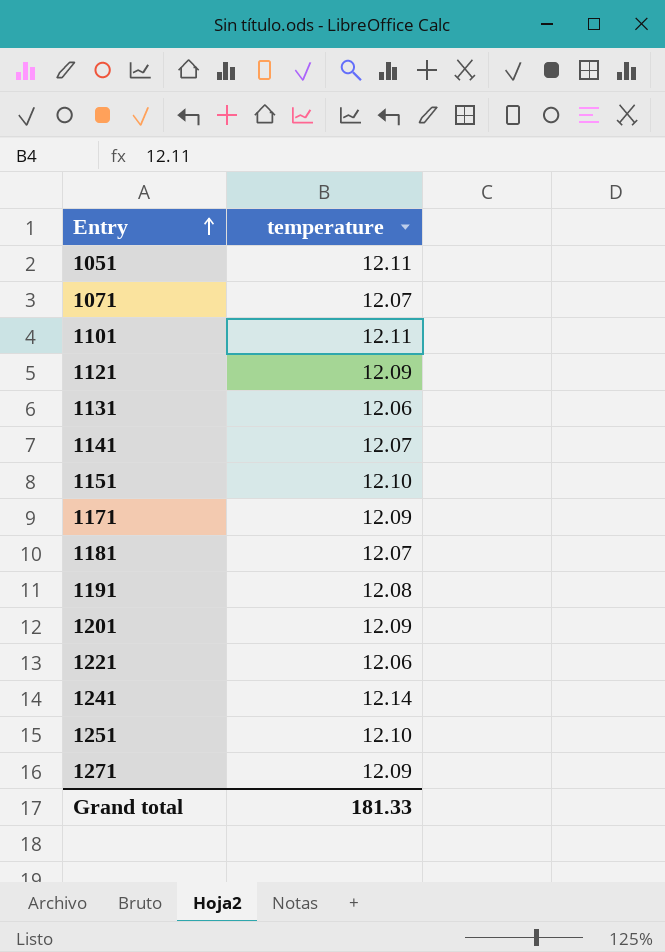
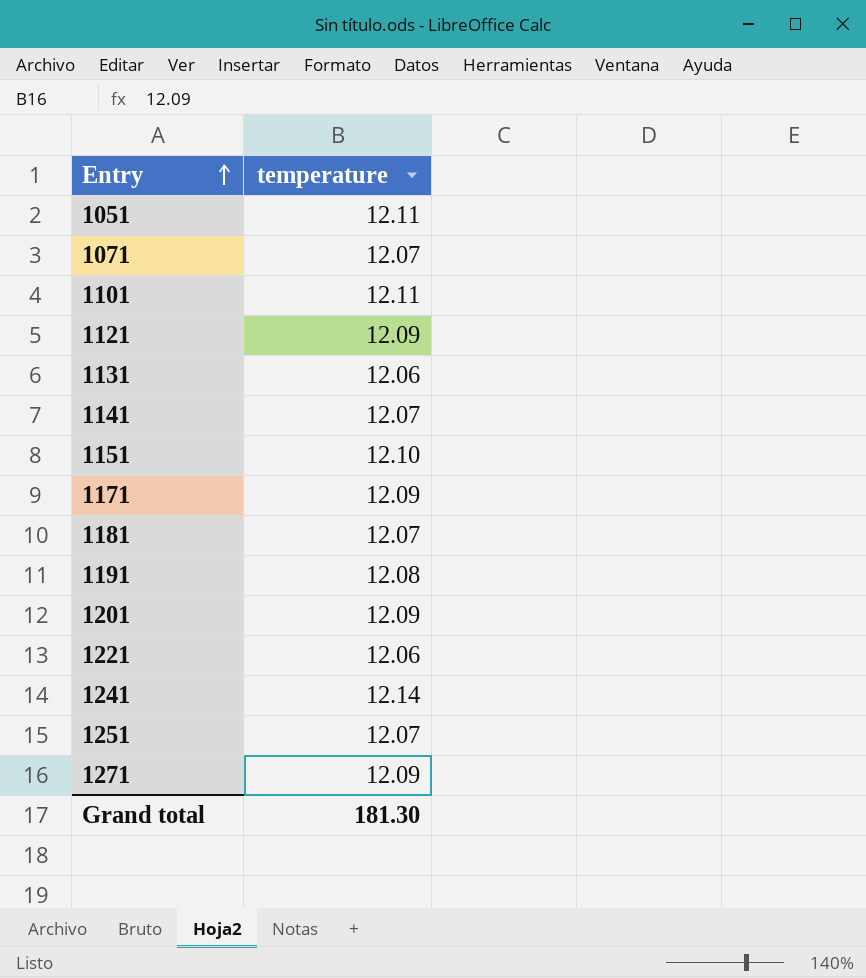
1251 | temperature: 12.10 -> 12.07
Grand total | temperature: 181.33 -> 181.30

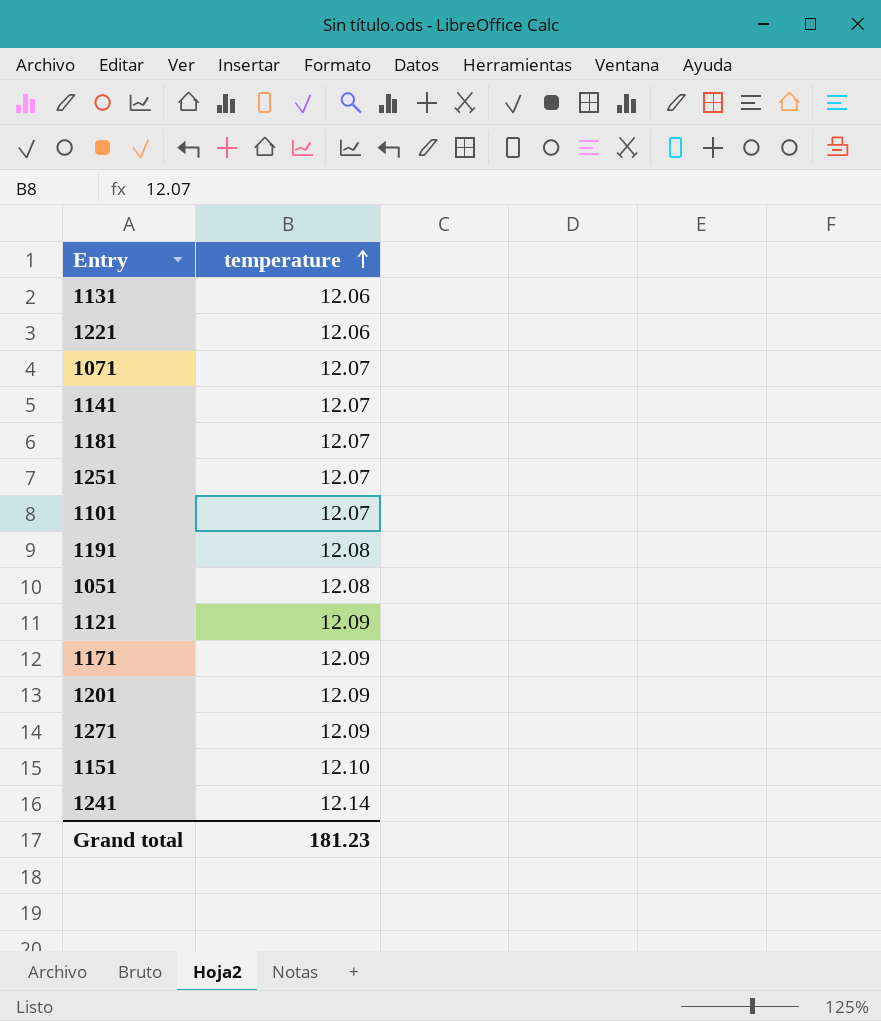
row order: Entry ascending -> temperature ascending
1101 | temperature: 12.11 -> 12.07
1051 | temperature: 12.11 -> 12.08
Grand total | temperature: 181.30 -> 181.23

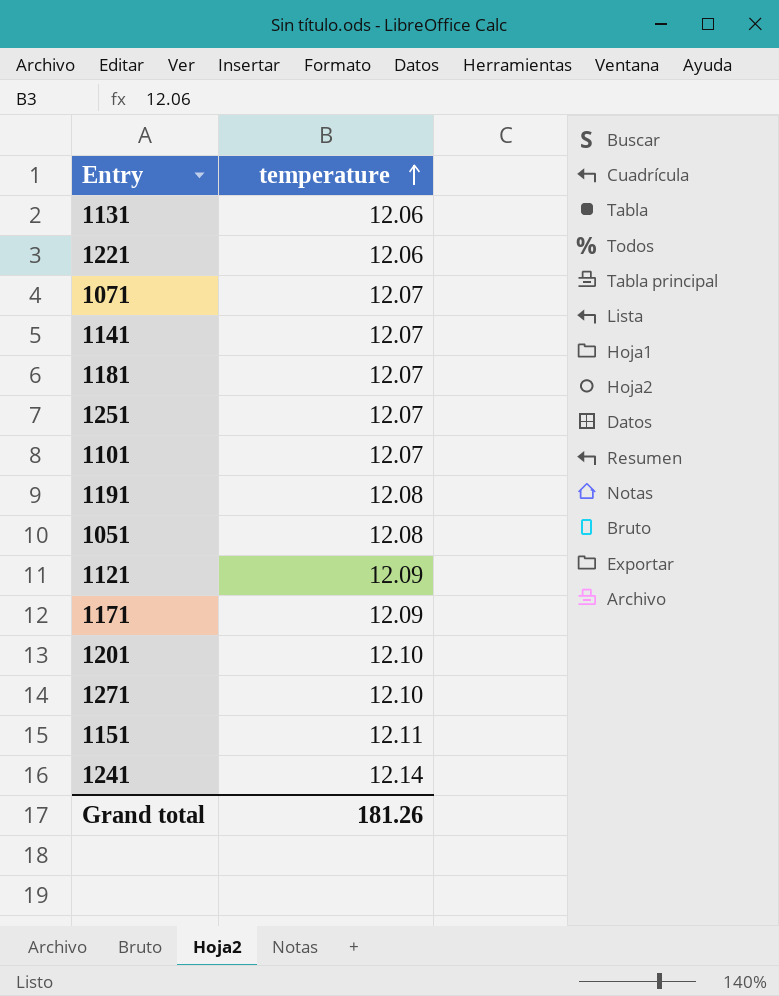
1201 | temperature: 12.09 -> 12.10
1271 | temperature: 12.09 -> 12.10
1151 | temperature: 12.10 -> 12.11
Grand total | temperature: 181.23 -> 181.26

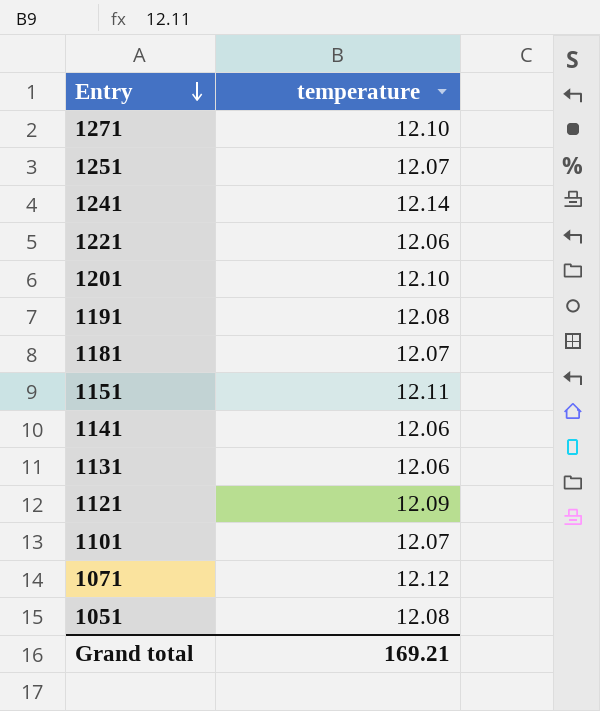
row order: temperature ascending -> Entry descending
row 1171: 12.09 -> none
1141 | temperature: 12.07 -> 12.06
1071 | temperature: 12.07 -> 12.12
Grand total | temperature: 181.26 -> 169.21

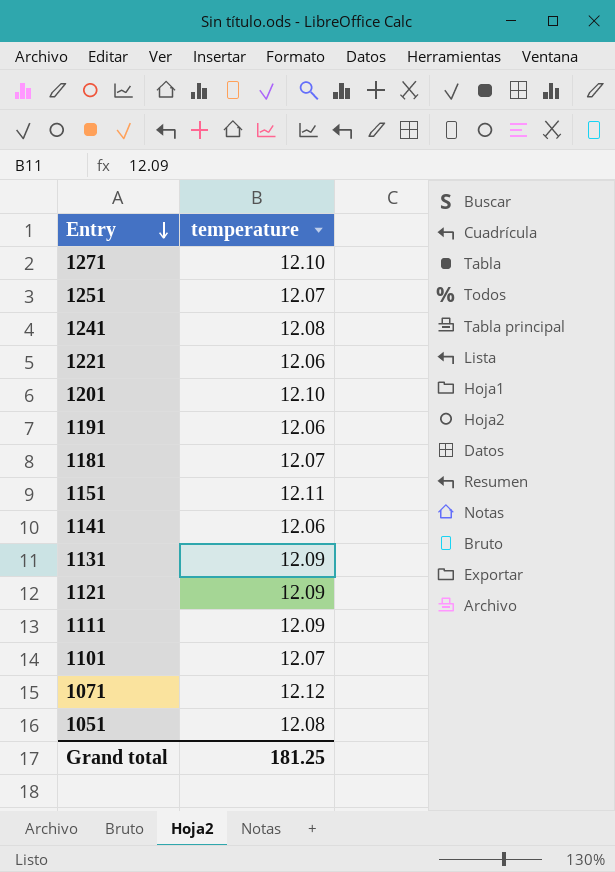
1241 | temperature: 12.14 -> 12.08
1191 | temperature: 12.08 -> 12.06
1131 | temperature: 12.06 -> 12.09
row 1111: none -> 12.09
Grand total | temperature: 169.21 -> 181.25

